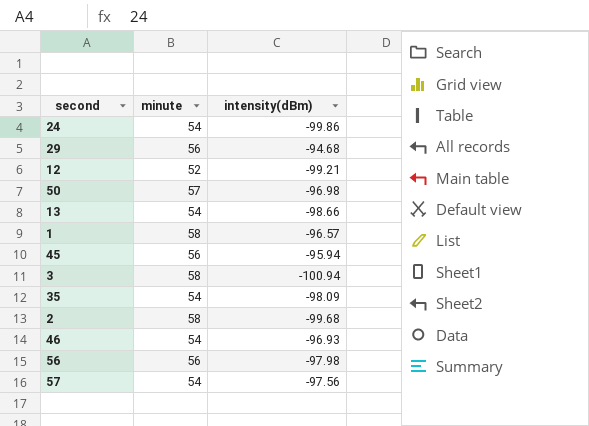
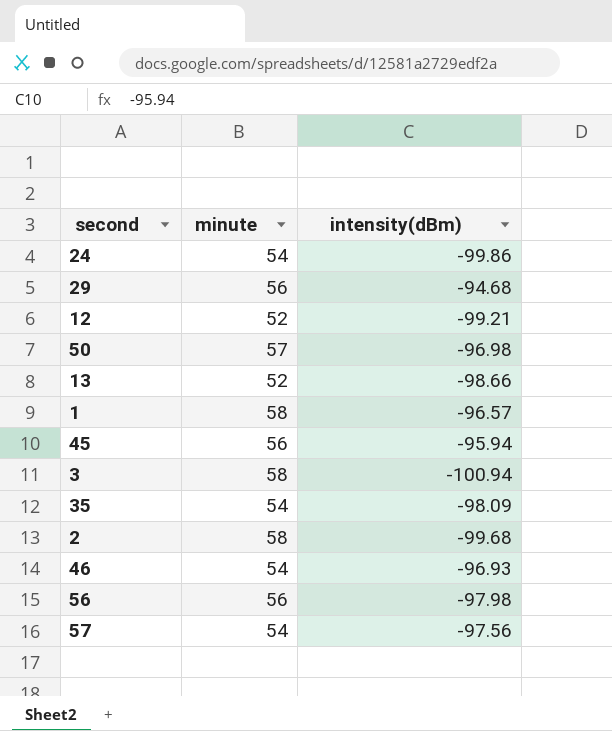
13 | minute: 54 -> 52

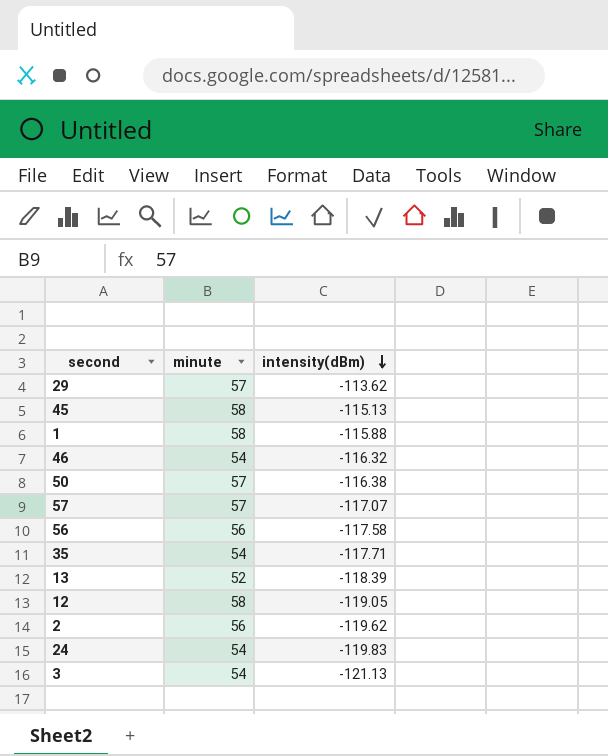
row order: none -> intensity(dBm) descending
29 | minute: 56 -> 57
29 | intensity(dBm): -94.68 -> -113.62
45 | minute: 56 -> 58
45 | intensity(dBm): -95.94 -> -115.13
1 | intensity(dBm): -96.57 -> -115.88
46 | intensity(dBm): -96.93 -> -116.32
50 | intensity(dBm): -96.98 -> -116.38
57 | minute: 54 -> 57
57 | intensity(dBm): -97.56 -> -117.07
56 | intensity(dBm): -97.98 -> -117.58
35 | intensity(dBm): -98.09 -> -117.71
13 | intensity(dBm): -98.66 -> -118.39
12 | minute: 52 -> 58
12 | intensity(dBm): -99.21 -> -119.05
2 | minute: 58 -> 56
2 | intensity(dBm): -99.68 -> -119.62
24 | intensity(dBm): -99.86 -> -119.83
3 | minute: 58 -> 54
3 | intensity(dBm): -100.94 -> -121.13

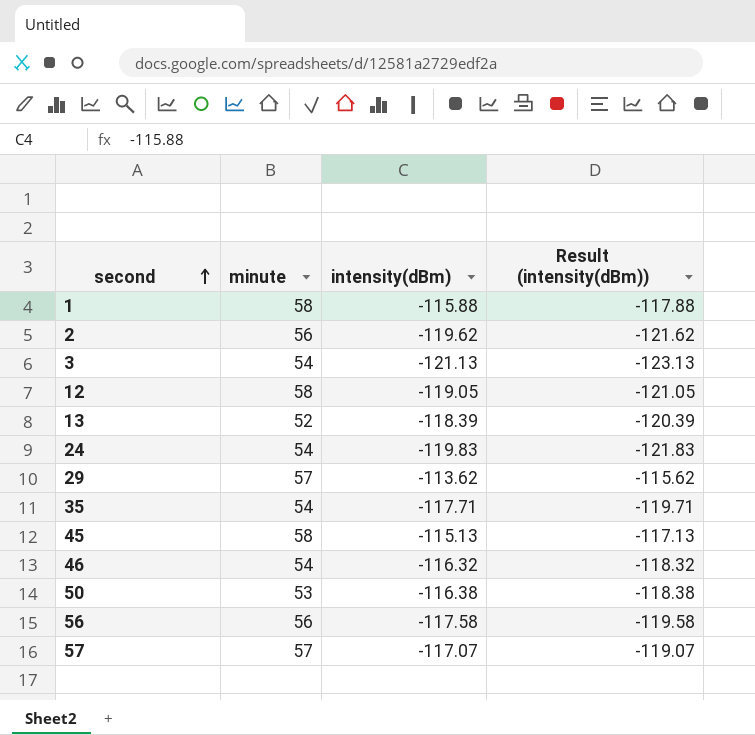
row order: intensity(dBm) descending -> second ascending
column Result (intensity(dBm)) | formula: none -> [intensity(dBm)] - 2
50 | minute: 57 -> 53

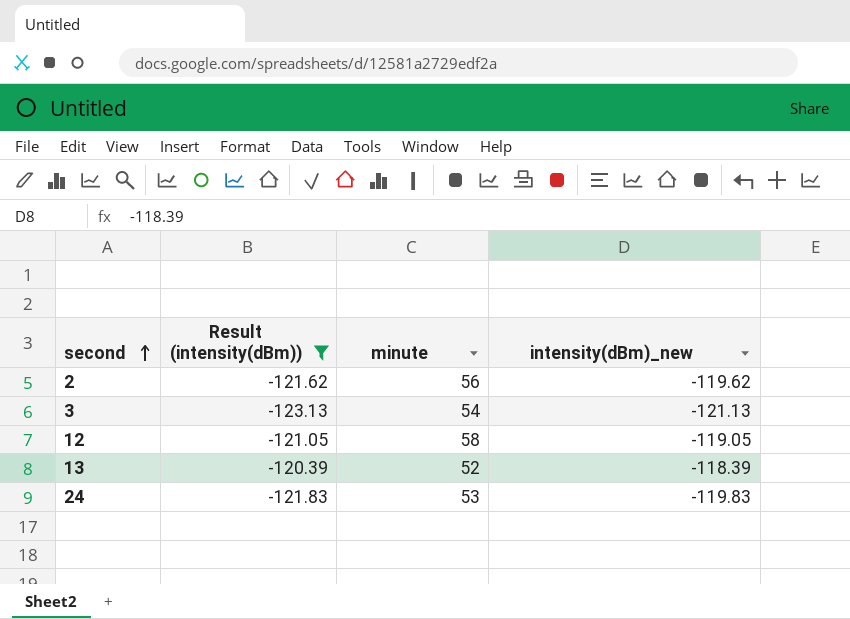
filter: none -> Result (intensity(dBm)) <= -120.39
column Result (intensity(dBm)) | position: 4 -> 2
column name: intensity(dBm) -> intensity(dBm)_new
24 | minute: 54 -> 53

